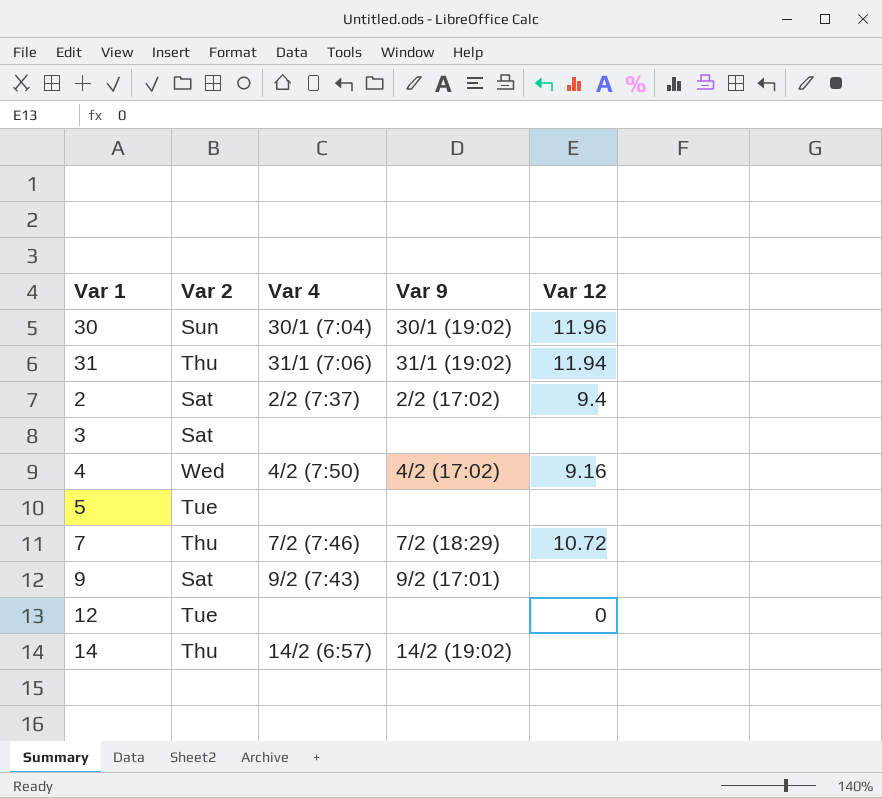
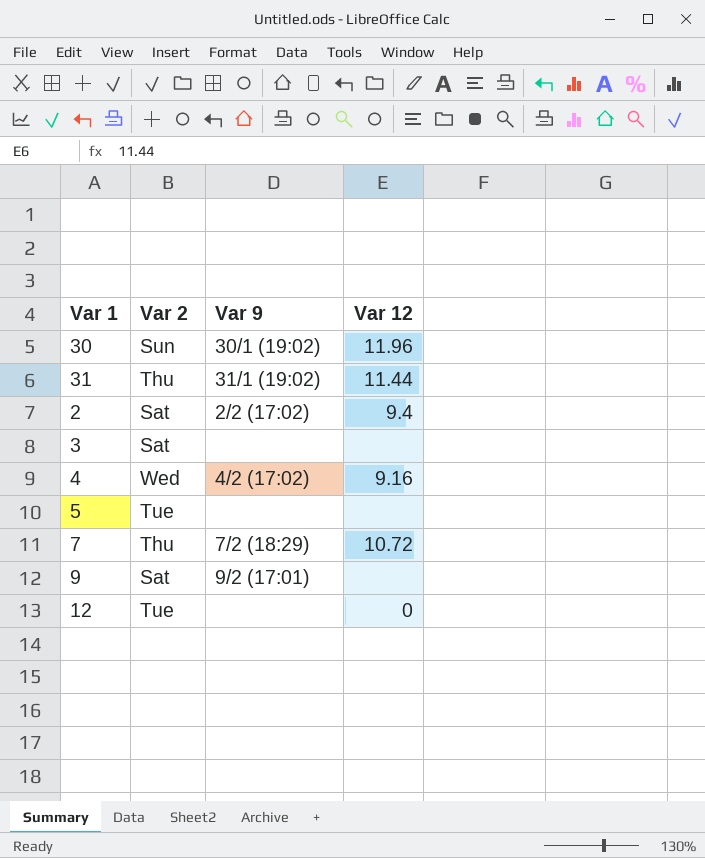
column Var 4 | position: 3 -> none
row 14: Thu | 14/2 (6:57) | 14/2 (19:02) | none -> none
31 | Var 12: 11.94 -> 11.44

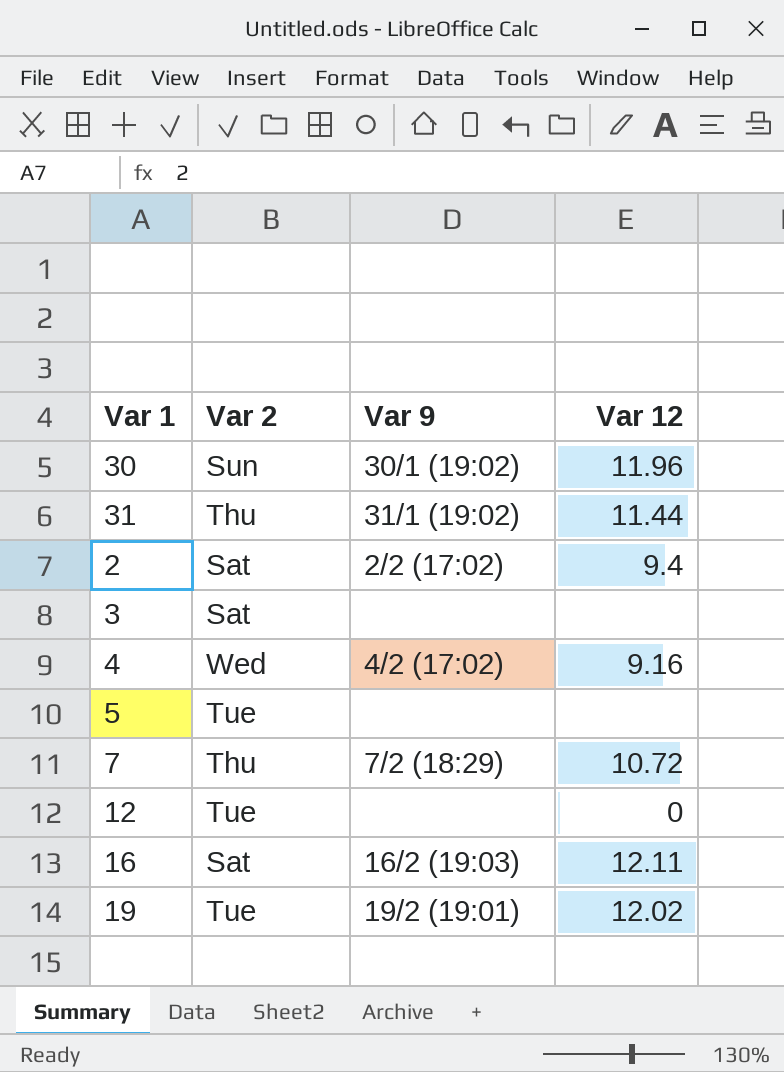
row 9: Sat | 9/2 (17:01) | none -> none
row 16: none -> Sat | 16/2 (19:03) | 12.11
row 19: none -> Tue | 19/2 (19:01) | 12.02

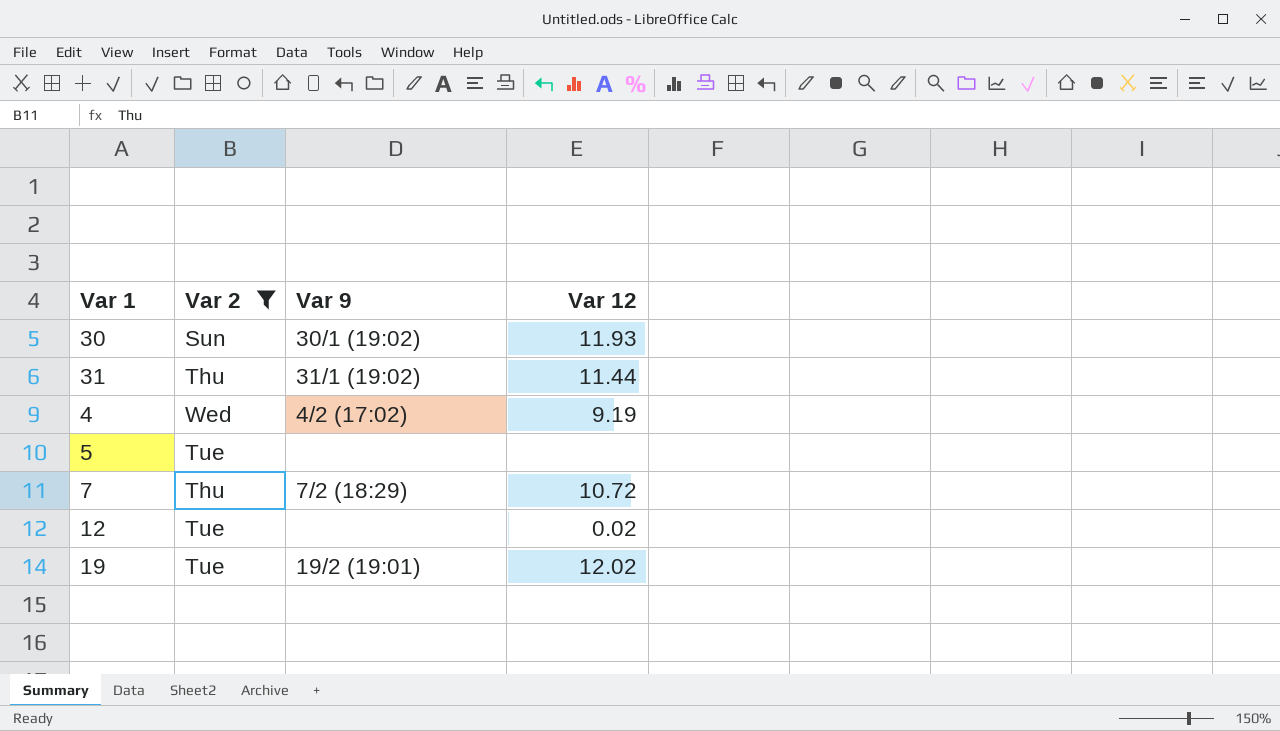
filter: none -> Var 2 != Sat
30 | Var 12: 11.96 -> 11.93
4 | Var 12: 9.16 -> 9.19
12 | Var 12: 0 -> 0.02

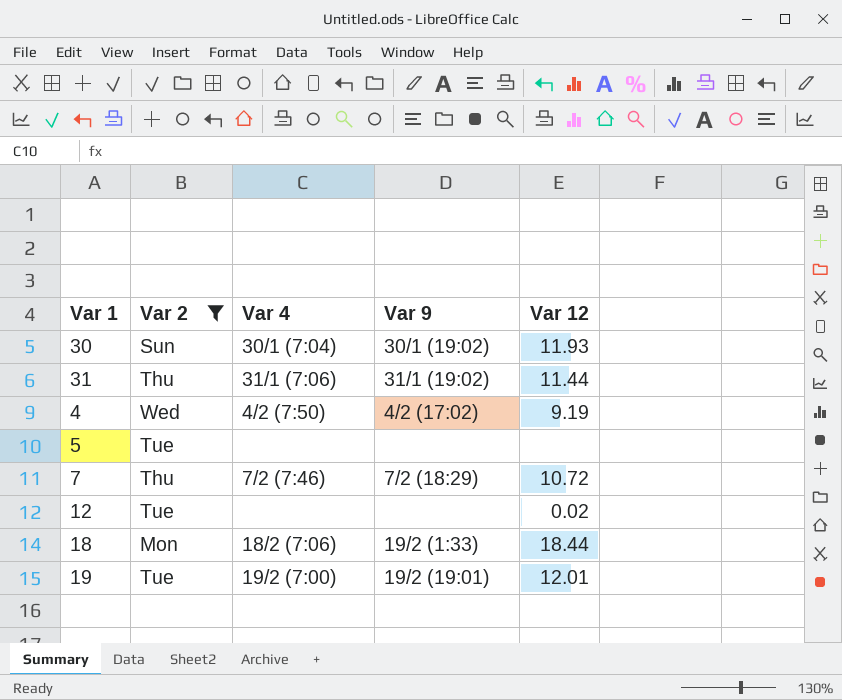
column Var 4 | position: none -> 3
row 18: none -> Mon | 18/2 (7:06) | 19/2 (1:33) | 18.44
19 | Var 12: 12.02 -> 12.01

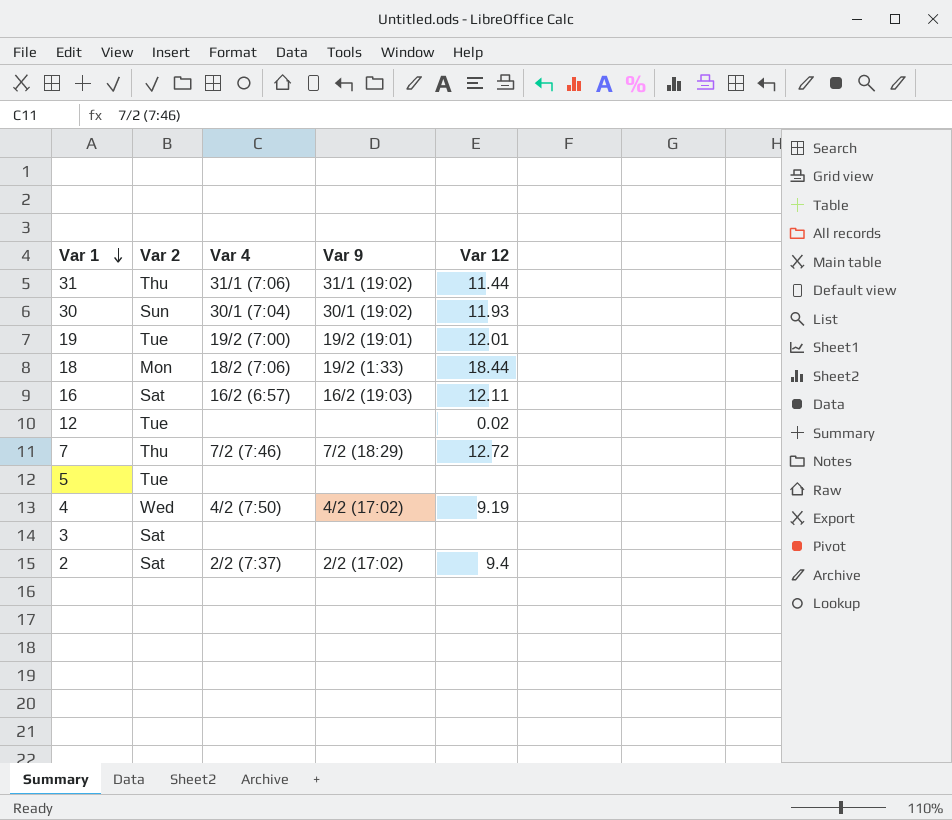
filter: Var 2 != Sat -> none
row order: none -> Var 1 descending
7 | Var 12: 10.72 -> 12.72

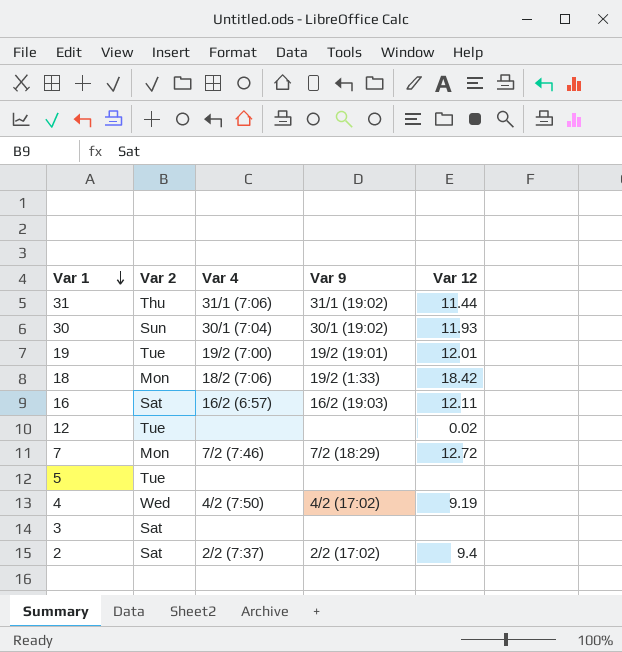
18 | Var 12: 18.44 -> 18.42
7 | Var 2: Thu -> Mon

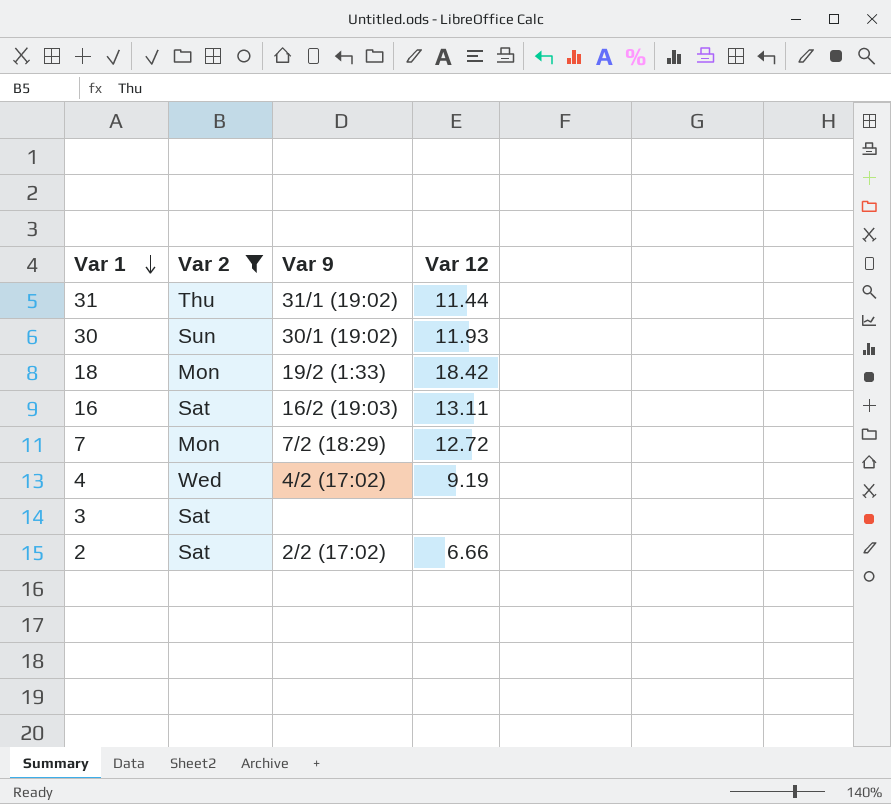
filter: none -> Var 2 != Tue
column Var 4 | position: 3 -> none
16 | Var 12: 12.11 -> 13.11
2 | Var 12: 9.4 -> 6.66

